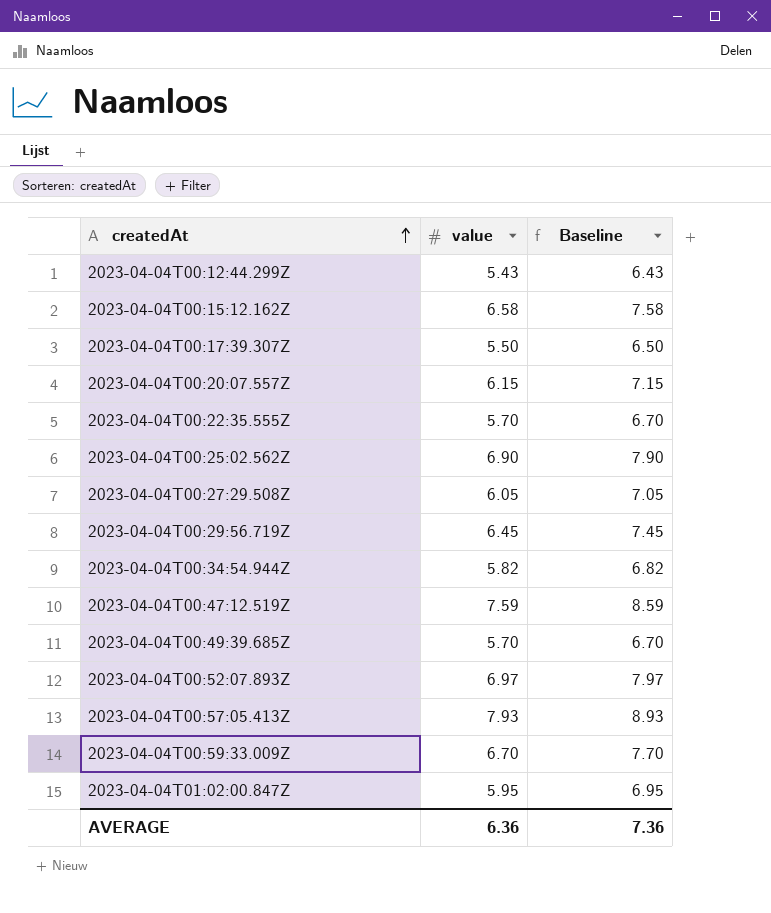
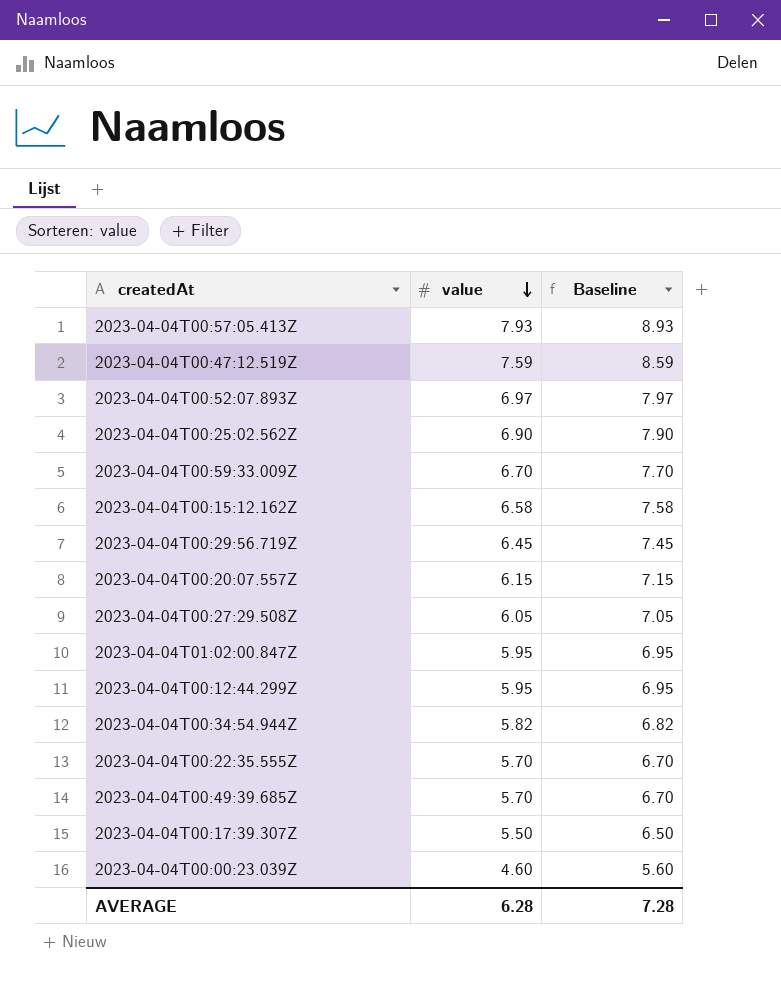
row order: createdAt ascending -> value descending
2023-04-04T00:12:44.299Z | value: 5.43 -> 5.95
2023-04-04T00:12:44.299Z | Baseline: 6.43 -> 6.95
row 2023-04-04T00:00:23.039Z: none -> 4.60 | 5.60
AVERAGE | value: 6.36 -> 6.28
AVERAGE | Baseline: 7.36 -> 7.28

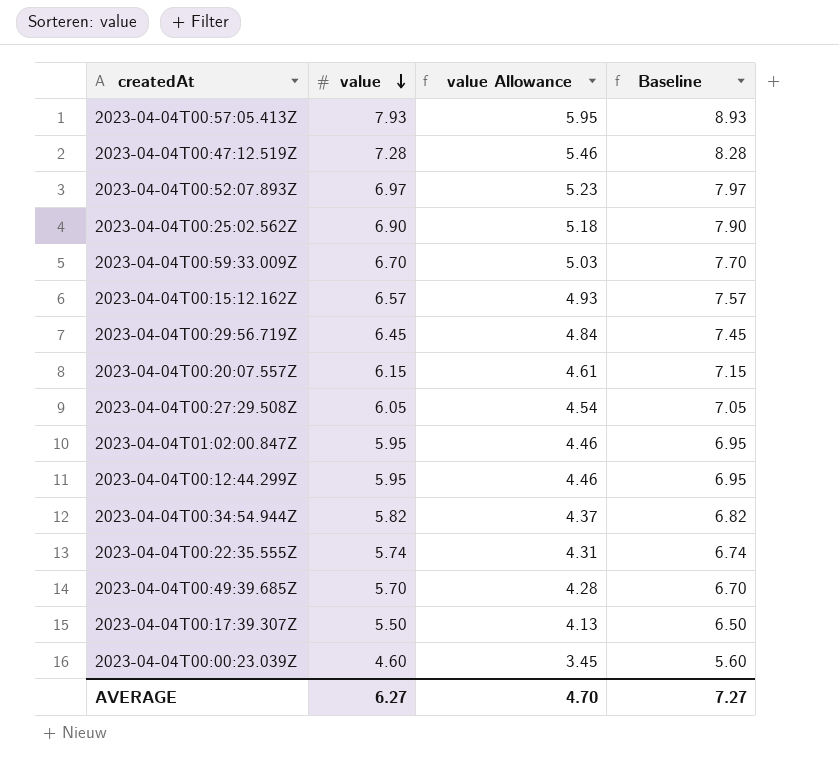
column value Allowance | formula: none -> [value] * 0.75
2023-04-04T00:47:12.519Z | value: 7.59 -> 7.28
2023-04-04T00:47:12.519Z | Baseline: 8.59 -> 8.28
2023-04-04T00:15:12.162Z | value: 6.58 -> 6.57
2023-04-04T00:15:12.162Z | Baseline: 7.58 -> 7.57
2023-04-04T00:22:35.555Z | value: 5.70 -> 5.74
2023-04-04T00:22:35.555Z | Baseline: 6.70 -> 6.74
AVERAGE | value: 6.28 -> 6.27
AVERAGE | Baseline: 7.28 -> 7.27

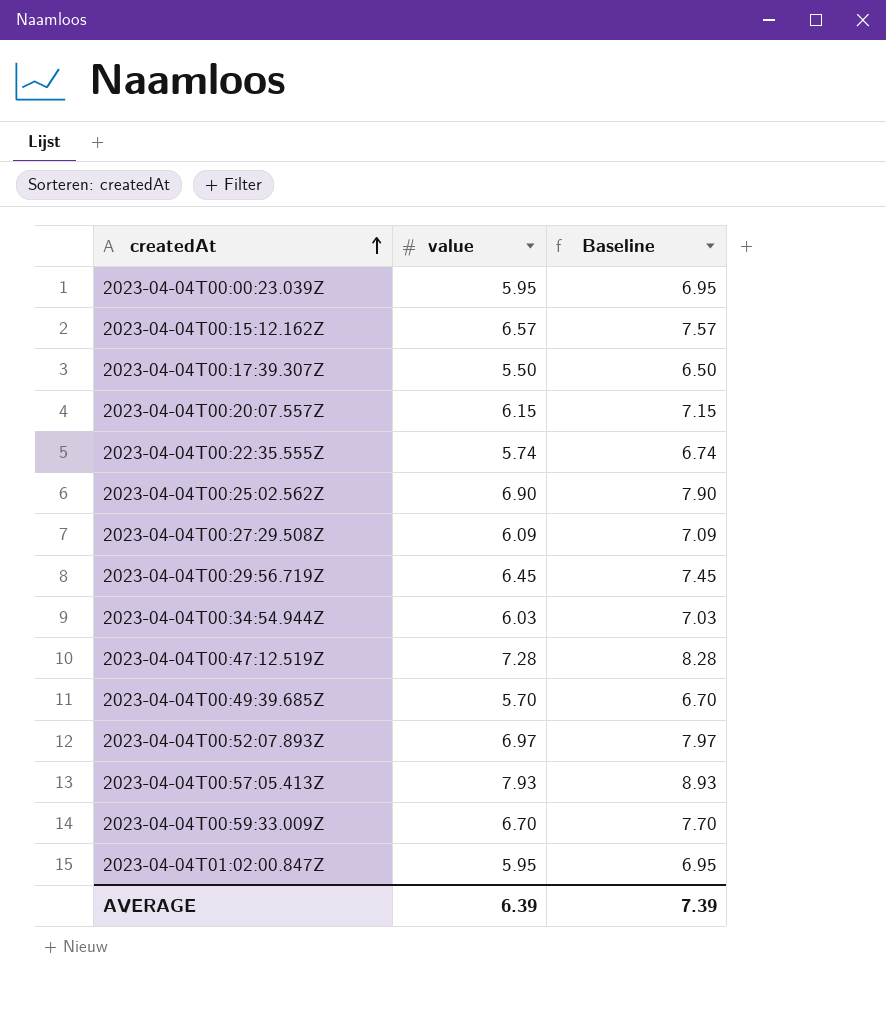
row order: value descending -> createdAt ascending
column value Allowance | formula: [value] * 0.75 -> none
row 2023-04-04T00:12:44.299Z: 5.95 | 4.46 | 6.95 -> none
2023-04-04T00:00:23.039Z | value: 4.60 -> 5.95
2023-04-04T00:00:23.039Z | Baseline: 5.60 -> 6.95
2023-04-04T00:27:29.508Z | value: 6.05 -> 6.09
2023-04-04T00:27:29.508Z | Baseline: 7.05 -> 7.09
2023-04-04T00:34:54.944Z | value: 5.82 -> 6.03
2023-04-04T00:34:54.944Z | Baseline: 6.82 -> 7.03
AVERAGE | value: 6.27 -> 6.39
AVERAGE | Baseline: 7.27 -> 7.39

